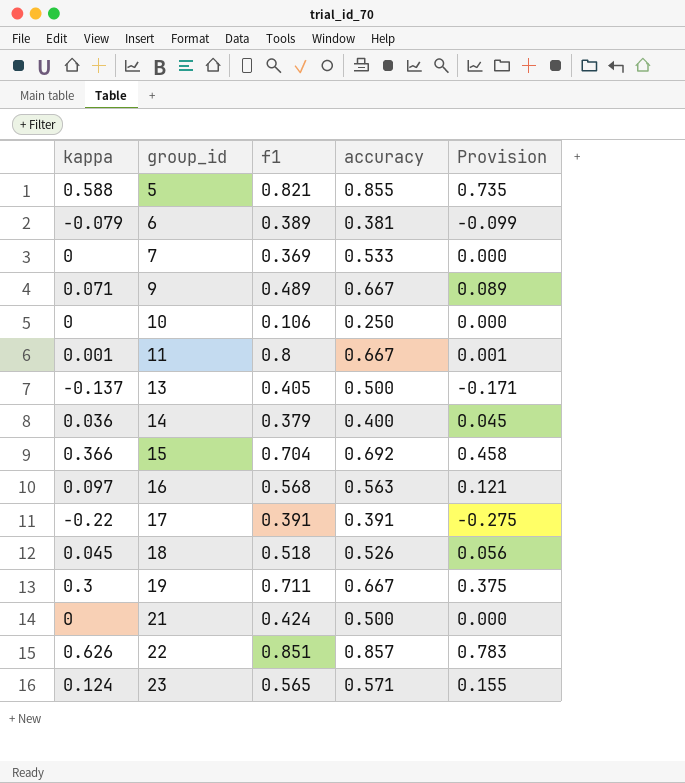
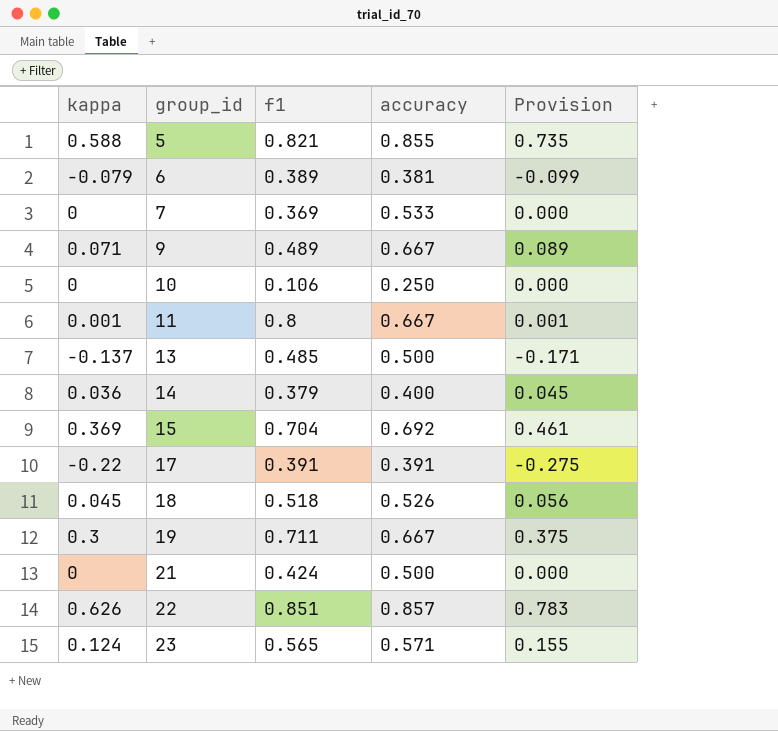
row 16: 0.097 | 0.568 | 0.563 | 0.121 -> none
13 | f1: 0.405 -> 0.485
15 | kappa: 0.366 -> 0.369
15 | Provision: 0.458 -> 0.461

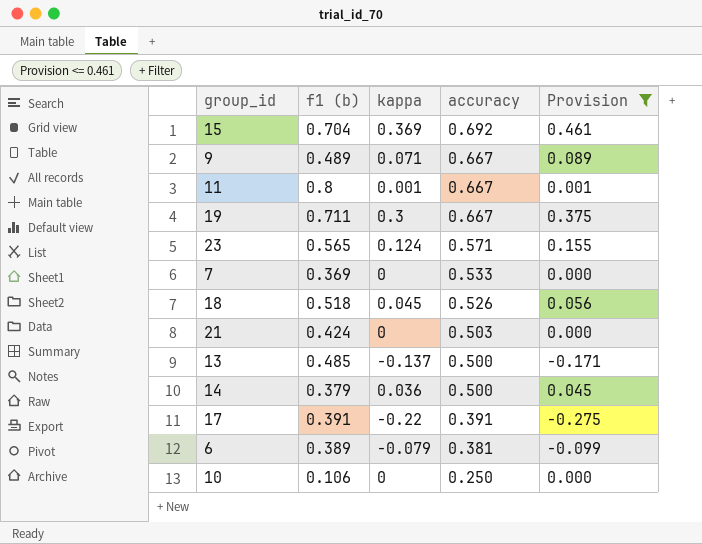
filter: none -> Provision <= 0.461
row order: group_id ascending -> accuracy descending
column name: f1 -> f1 (b)
column kappa | position: 1 -> 3
21 | accuracy: 0.500 -> 0.503
14 | accuracy: 0.400 -> 0.500

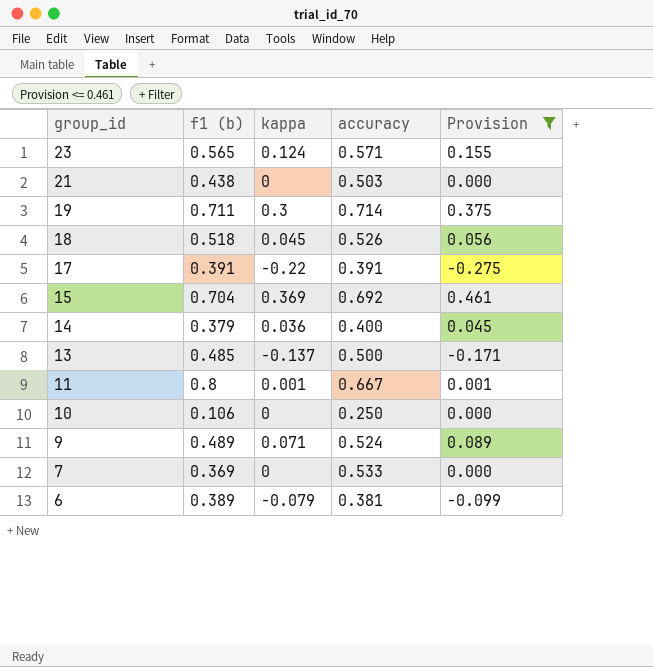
row order: accuracy descending -> group_id descending
21 | f1 (b): 0.424 -> 0.438
19 | accuracy: 0.667 -> 0.714
14 | accuracy: 0.500 -> 0.400
9 | accuracy: 0.667 -> 0.524

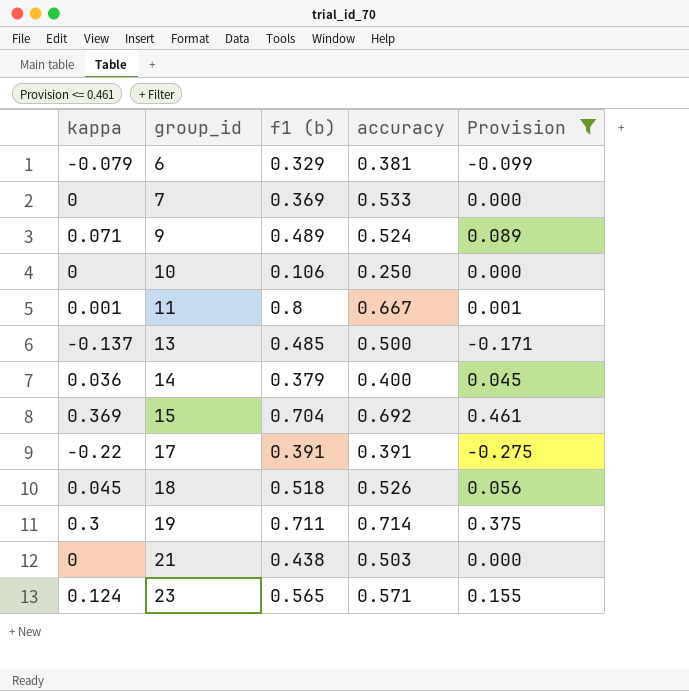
row order: group_id descending -> group_id ascending
column kappa | position: 3 -> 1
6 | f1 (b): 0.389 -> 0.329

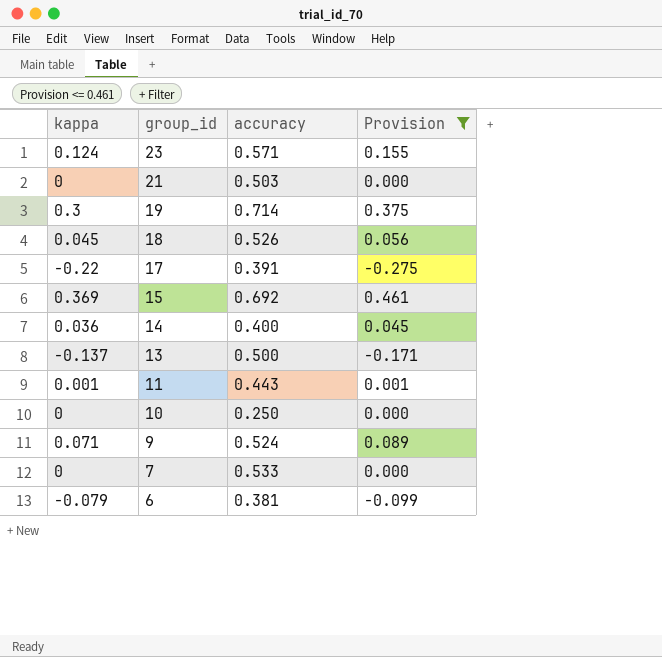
row order: group_id ascending -> group_id descending
column f1 (b) | position: 3 -> none
11 | accuracy: 0.667 -> 0.443

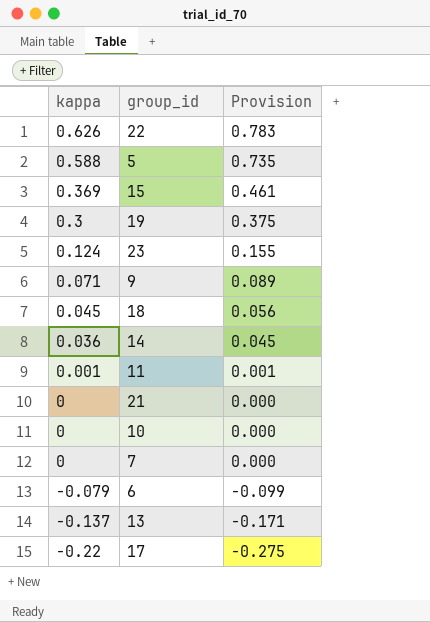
filter: Provision <= 0.461 -> none
row order: group_id descending -> kappa descending
column accuracy | position: 3 -> none

